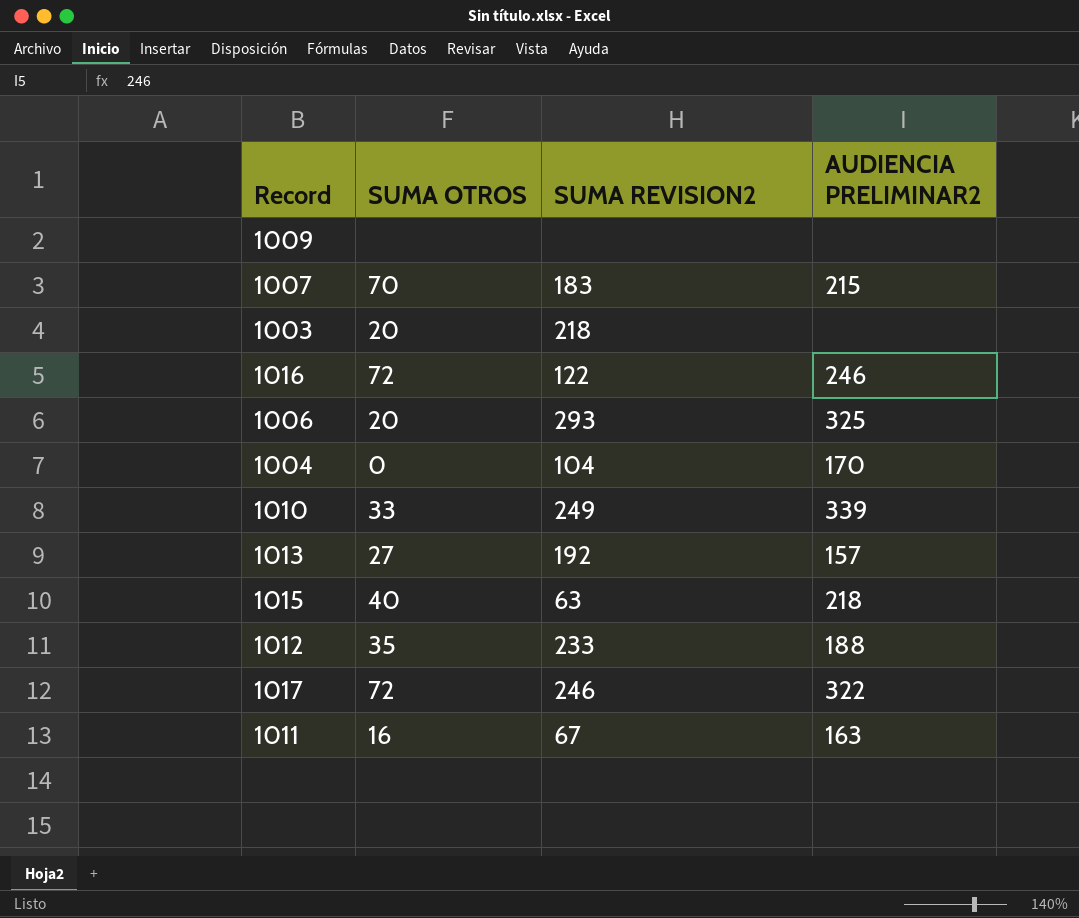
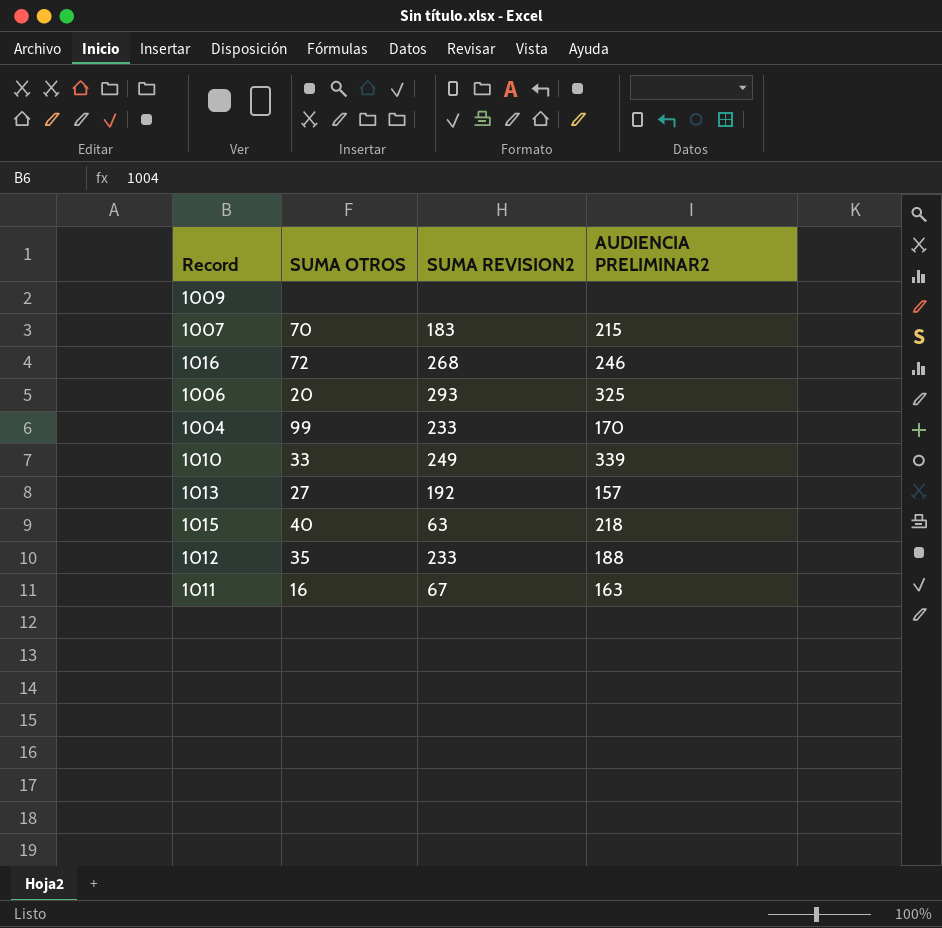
row 1003: 20 | 218 | none -> none
row 1017: 72 | 246 | 322 -> none
1016 | SUMA REVISION2: 122 -> 268
1004 | SUMA OTROS: 0 -> 99
1004 | SUMA REVISION2: 104 -> 233

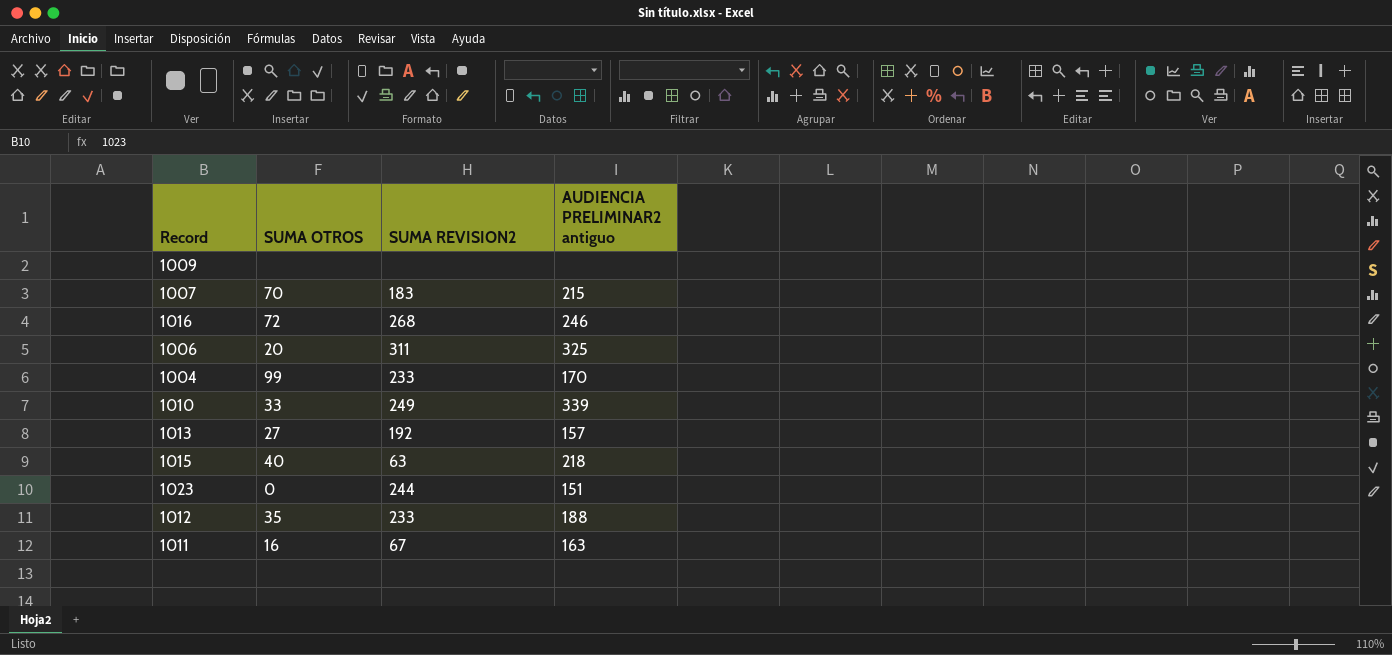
column name: AUDIENCIA PRELIMINAR2 -> AUDIENCIA PRELIMINAR2 antiguo
1006 | SUMA REVISION2: 293 -> 311
row 1023: none -> 0 | 244 | 151

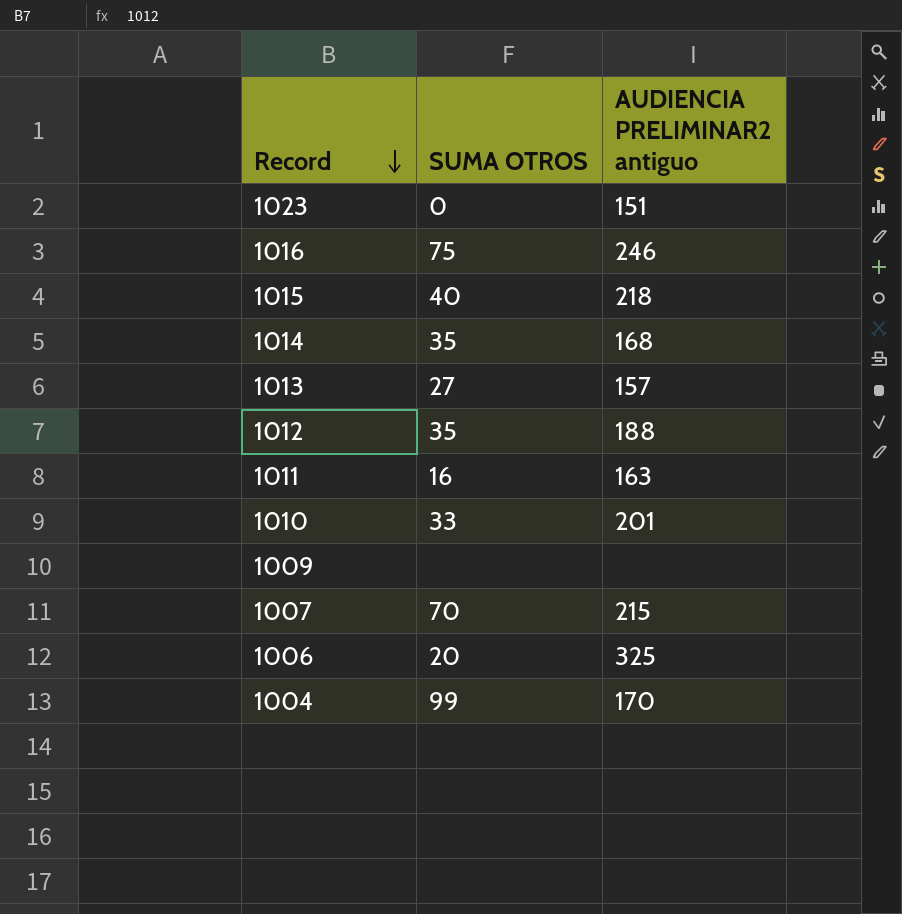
row order: none -> Record descending
column SUMA REVISION2 | position: 3 -> none
1016 | SUMA OTROS: 72 -> 75
row 1014: none -> 35 | 168
1010 | AUDIENCIA PRELIMINAR2 antiguo: 339 -> 201

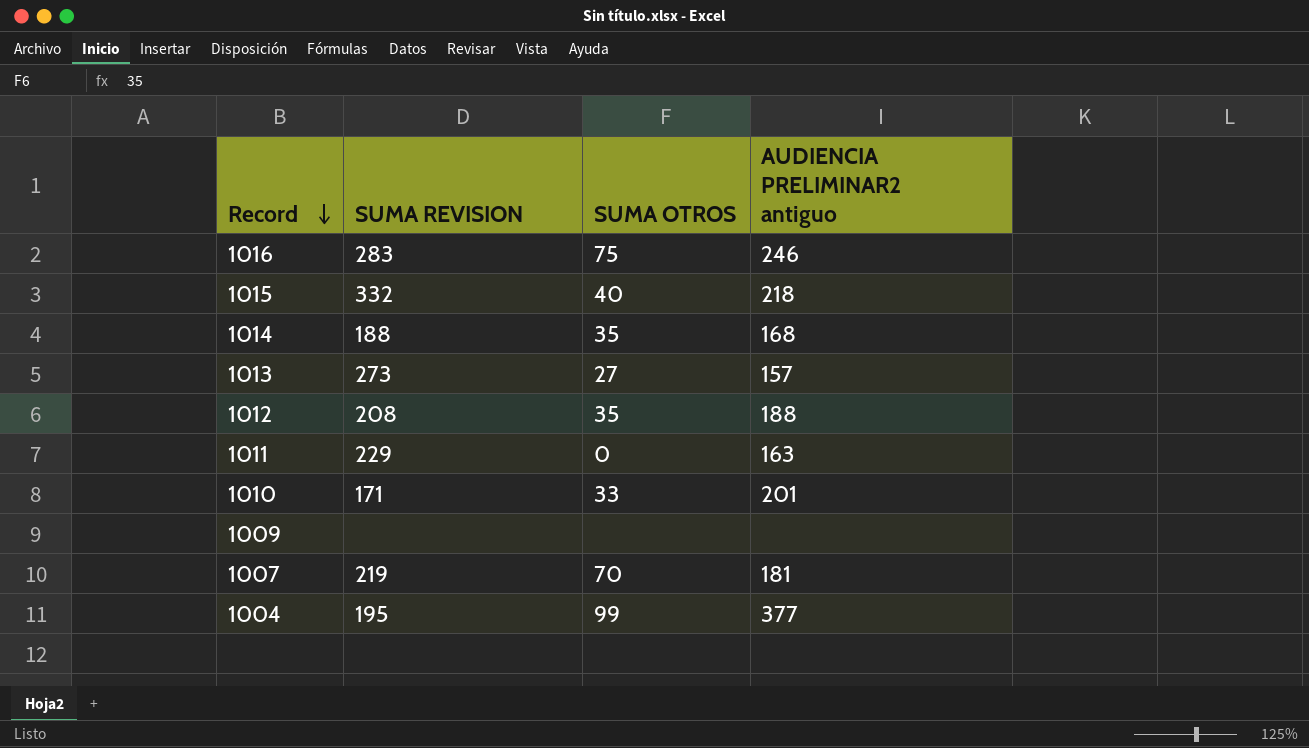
column SUMA REVISION | position: none -> 2
row 1023: 0 | 151 -> none
row 1006: 20 | 325 -> none
1011 | SUMA OTROS: 16 -> 0
1007 | AUDIENCIA PRELIMINAR2 antiguo: 215 -> 181
1004 | AUDIENCIA PRELIMINAR2 antiguo: 170 -> 377

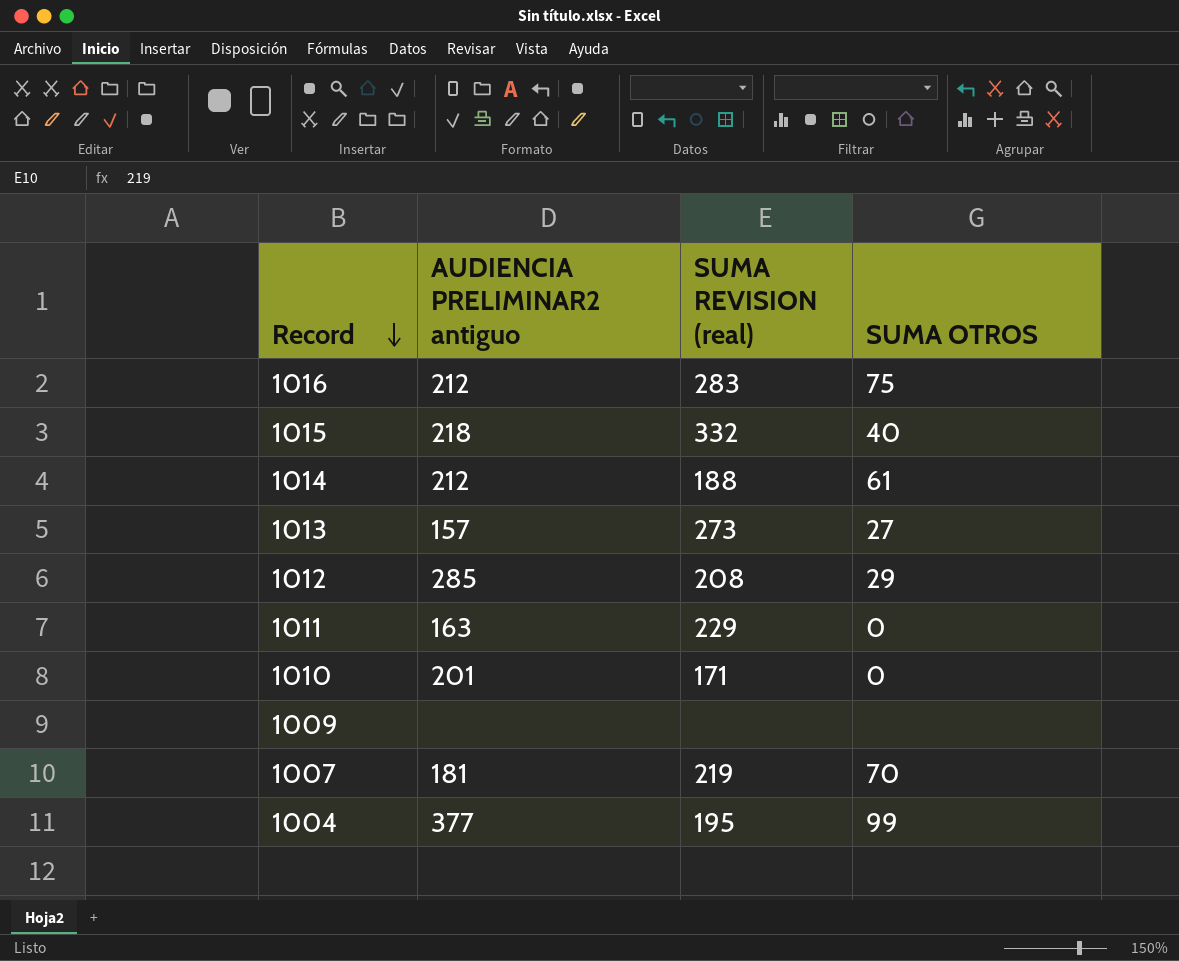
column AUDIENCIA PRELIMINAR2 antiguo | position: 4 -> 2
column name: SUMA REVISION -> SUMA REVISION (real)
1016 | AUDIENCIA PRELIMINAR2 antiguo: 246 -> 212
1014 | AUDIENCIA PRELIMINAR2 antiguo: 168 -> 212
1014 | SUMA OTROS: 35 -> 61
1012 | AUDIENCIA PRELIMINAR2 antiguo: 188 -> 285
1012 | SUMA OTROS: 35 -> 29
1010 | SUMA OTROS: 33 -> 0

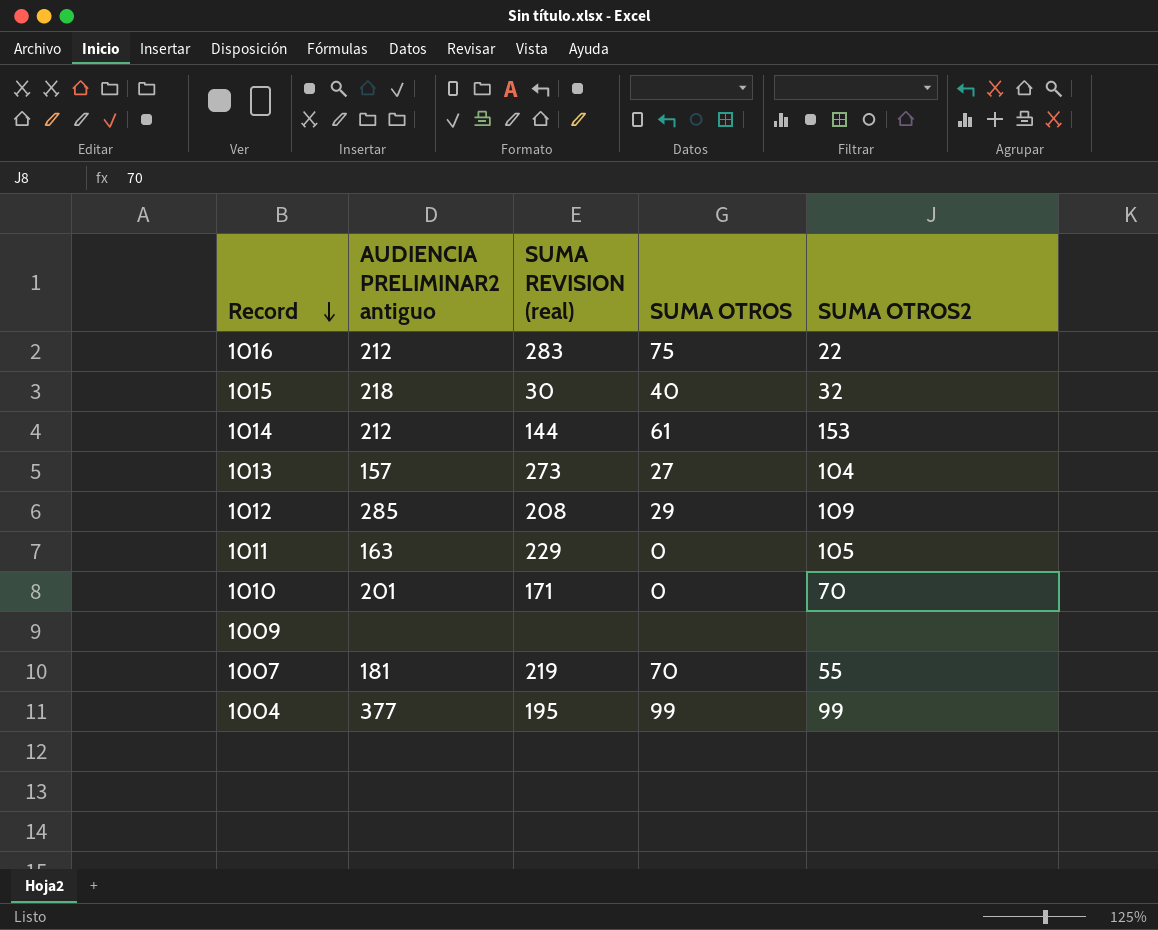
column SUMA OTROS2 | position: none -> 5
1015 | SUMA REVISION (real): 332 -> 30
1014 | SUMA REVISION (real): 188 -> 144

